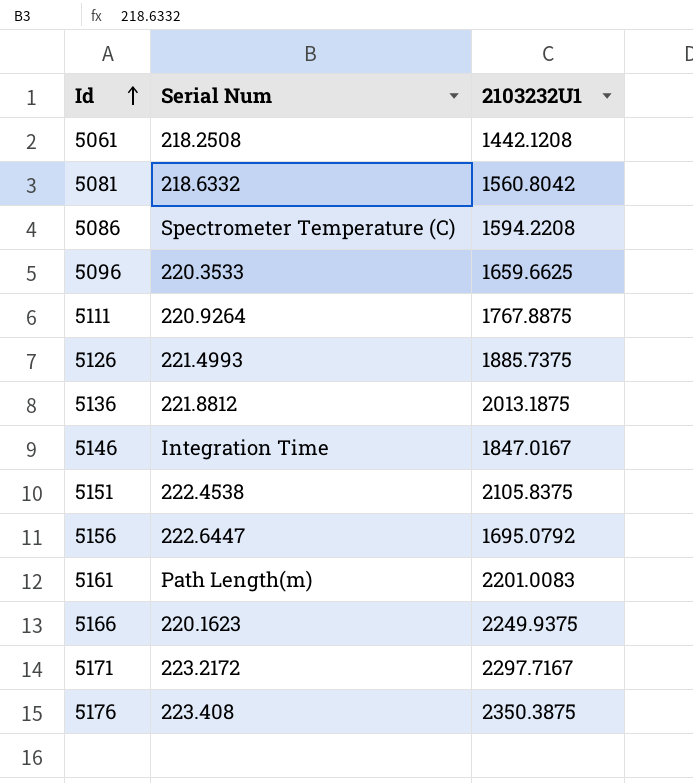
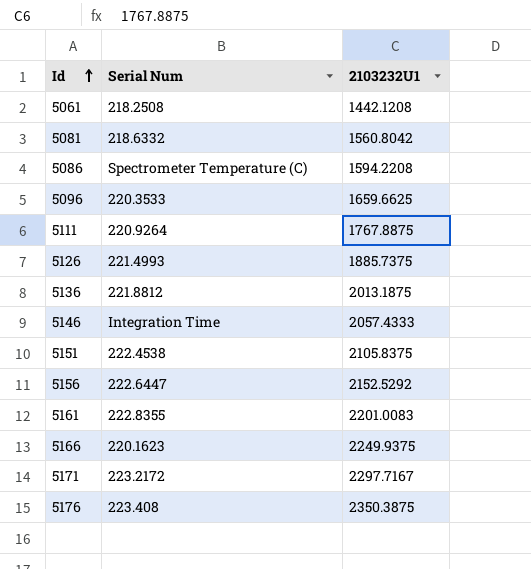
5146 | 2103232U1: 1847.0167 -> 2057.4333
5156 | 2103232U1: 1695.0792 -> 2152.5292
5161 | Serial Num: Path Length(m) -> 222.8355

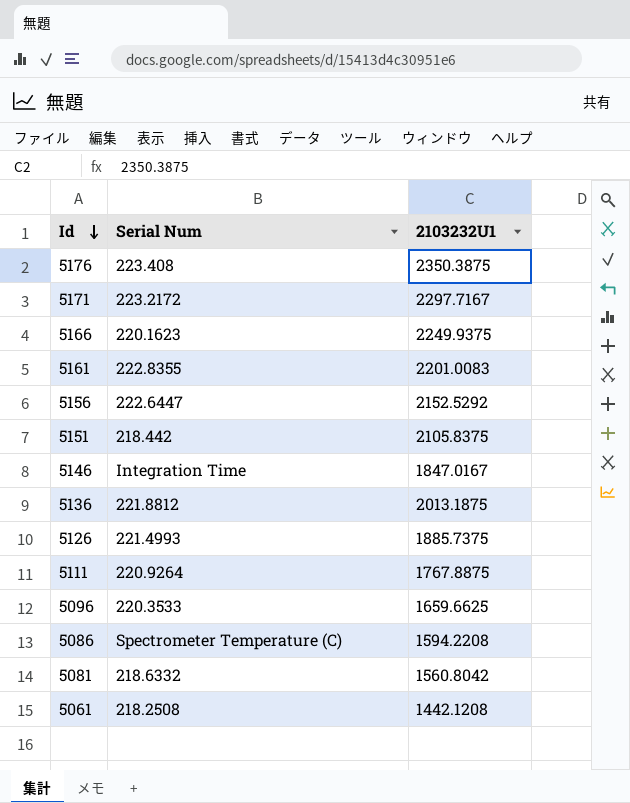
row order: Id ascending -> Id descending
5151 | Serial Num: 222.4538 -> 218.442
5146 | 2103232U1: 2057.4333 -> 1847.0167

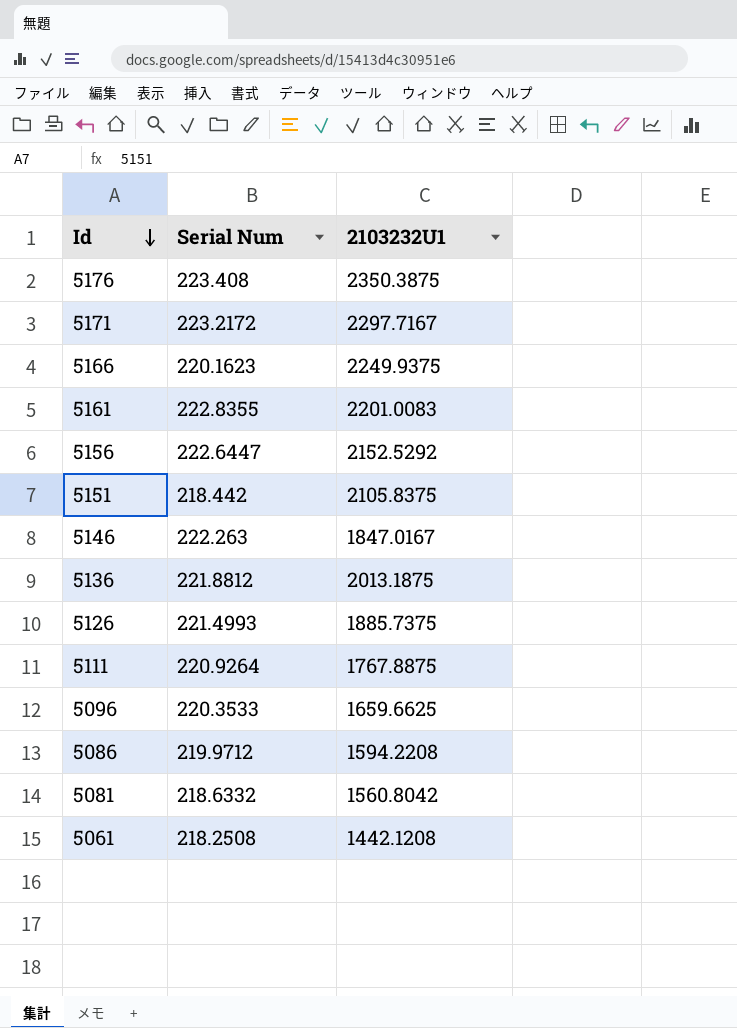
5146 | Serial Num: Integration Time -> 222.263
5086 | Serial Num: Spectrometer Temperature (C) -> 219.9712

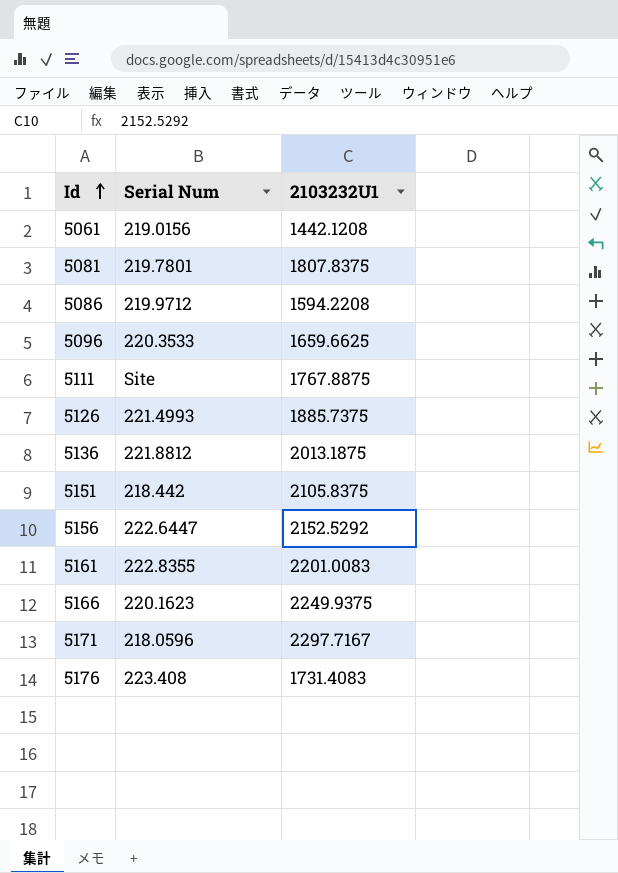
row order: Id descending -> Id ascending
row 5146: 222.263 | 1847.0167 -> none
5061 | Serial Num: 218.2508 -> 219.0156
5081 | Serial Num: 218.6332 -> 219.7801
5081 | 2103232U1: 1560.8042 -> 1807.8375
5111 | Serial Num: 220.9264 -> Site
5171 | Serial Num: 223.2172 -> 218.0596
5176 | 2103232U1: 2350.3875 -> 1731.4083

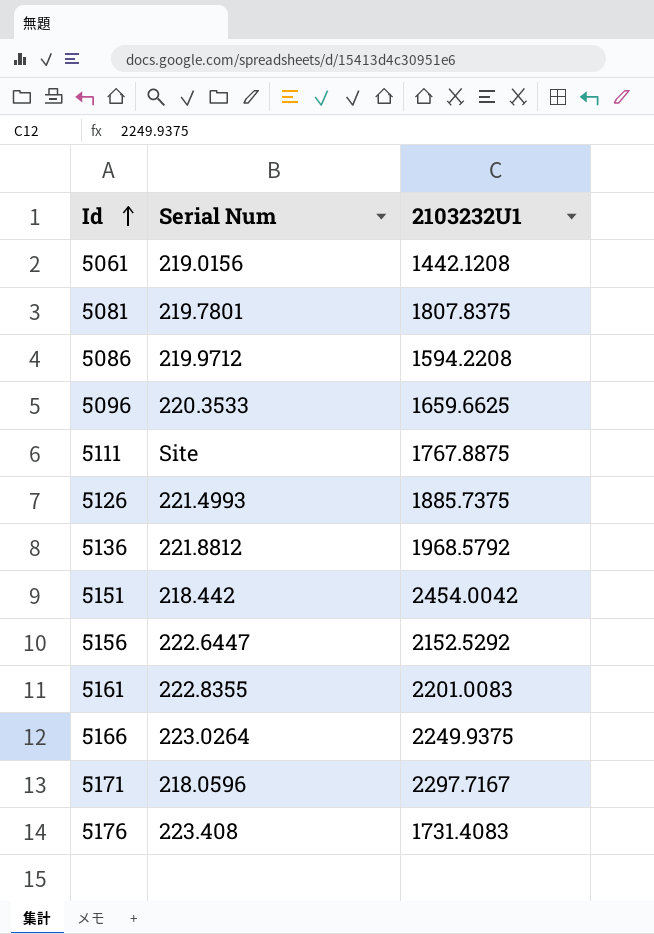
5136 | 2103232U1: 2013.1875 -> 1968.5792
5151 | 2103232U1: 2105.8375 -> 2454.0042
5166 | Serial Num: 220.1623 -> 223.0264

